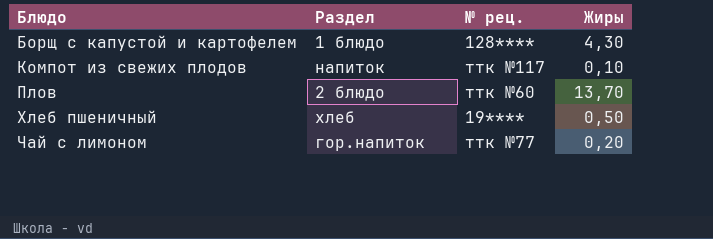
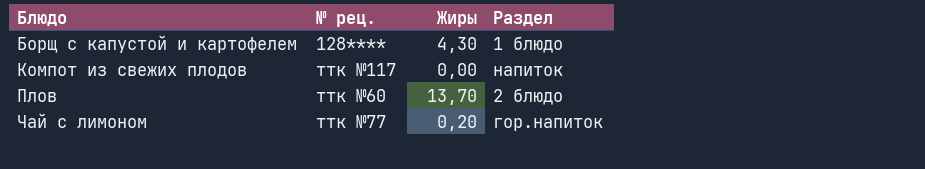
column Раздел | position: 2 -> 4
row Хлеб пшеничный: хлеб | 19**** | 0,50 -> none
Компот из свежих плодов | Жиры: 0,10 -> 0,00

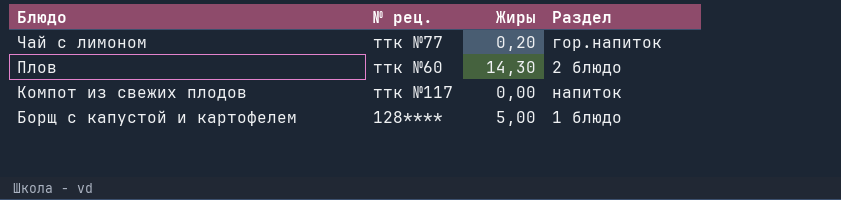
row order: Блюдо ascending -> Блюдо descending
Плов | Жиры: 13,70 -> 14,30
Борщ с капустой и картофелем | Жиры: 4,30 -> 5,00

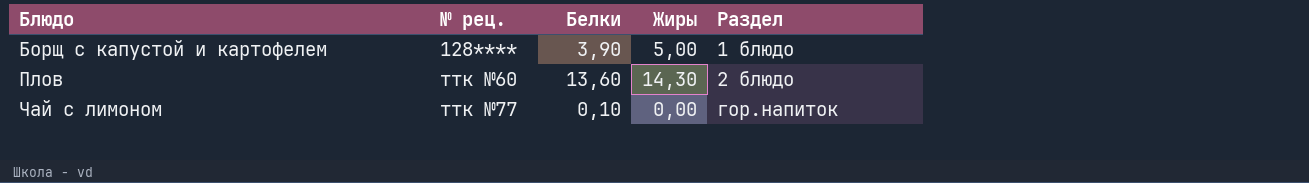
row order: Блюдо descending -> Блюдо ascending
column Белки | position: none -> 3
row Компот из свежих плодов: ттк №117 | 0,00 | напиток -> none
Чай с лимоном | Жиры: 0,20 -> 0,00

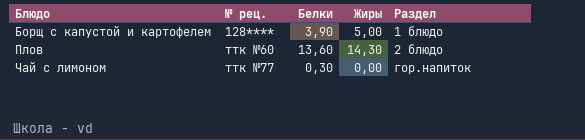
Чай с лимоном | Белки: 0,10 -> 0,30

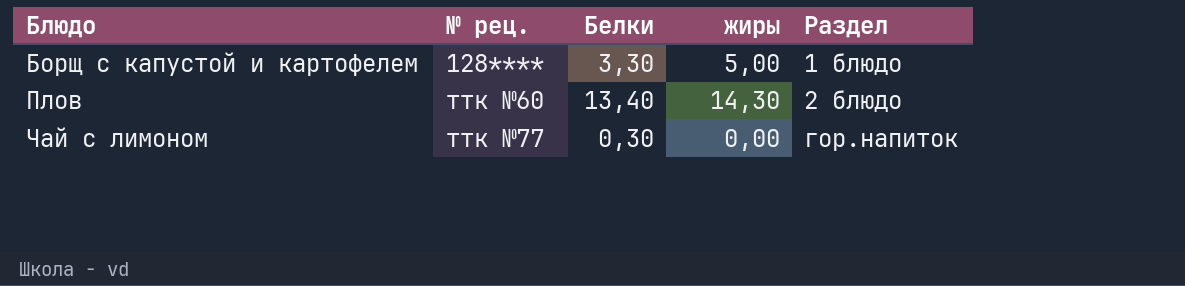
column name: Жиры -> жиры
Борщ с капустой и картофелем | Белки: 3,90 -> 3,30
Плов | Белки: 13,60 -> 13,40

